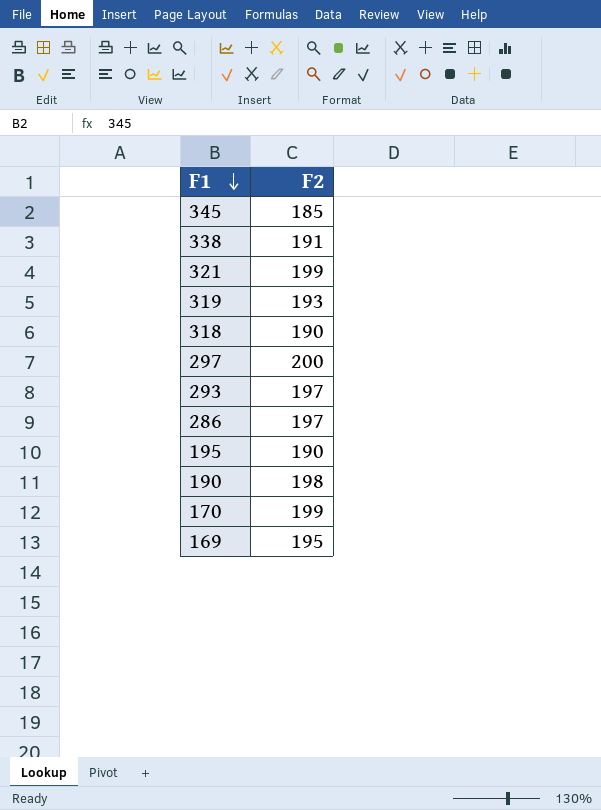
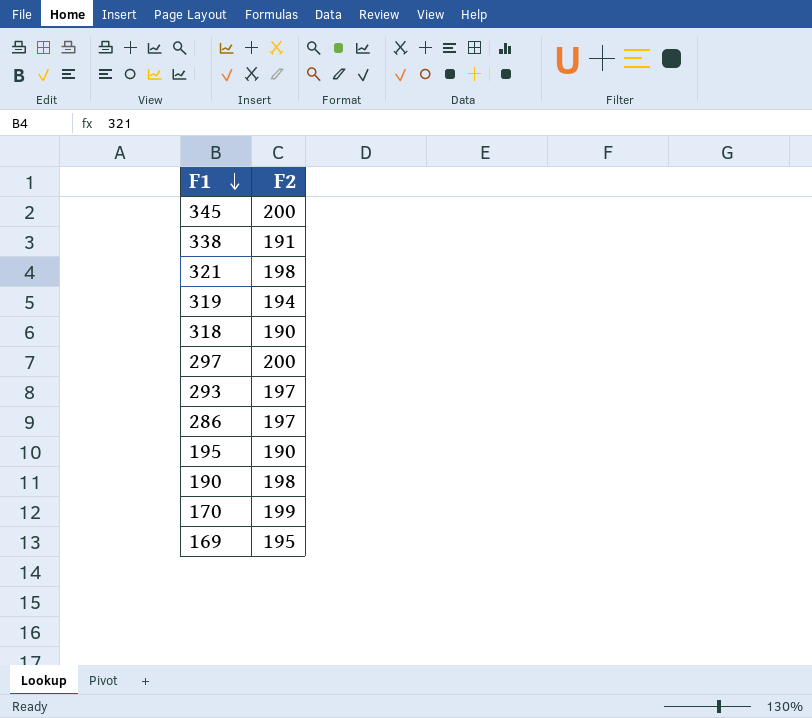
345 | F2: 185 -> 200
321 | F2: 199 -> 198
319 | F2: 193 -> 194

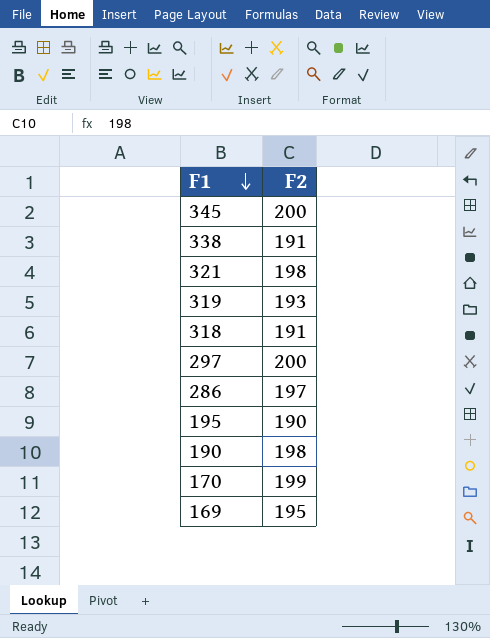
row 293: 197 -> none
319 | F2: 194 -> 193
318 | F2: 190 -> 191

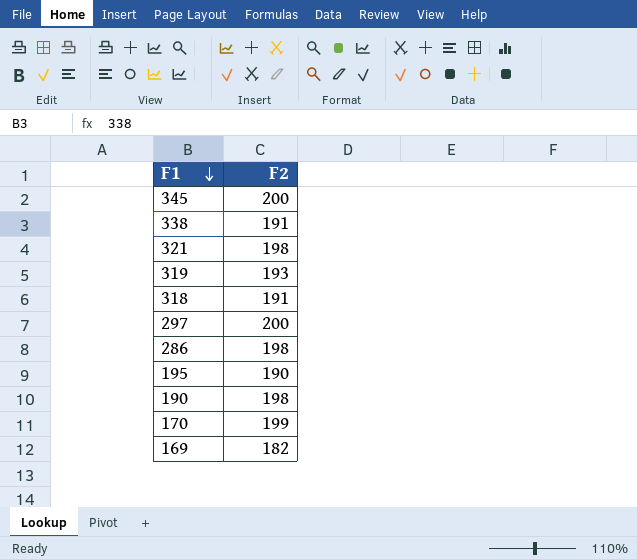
286 | F2: 197 -> 198
169 | F2: 195 -> 182

